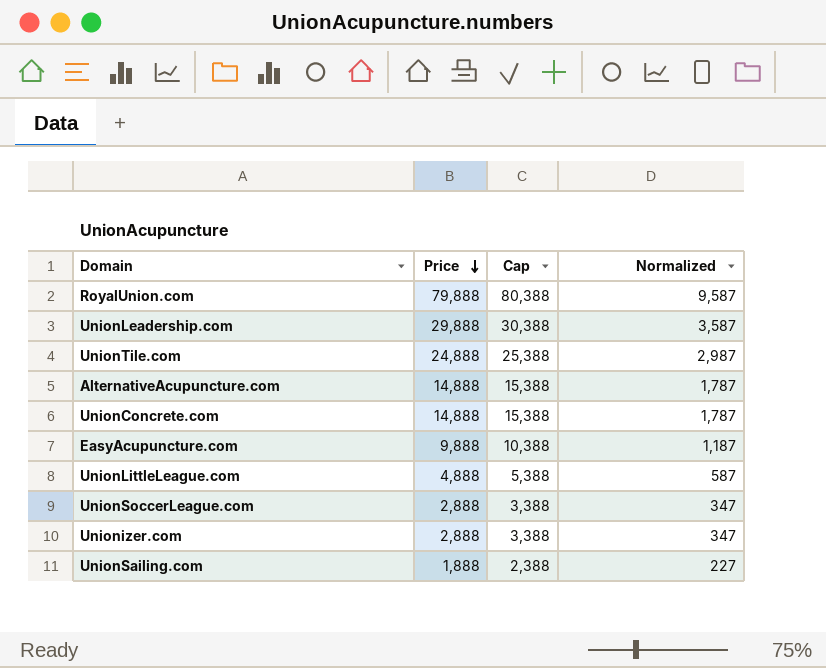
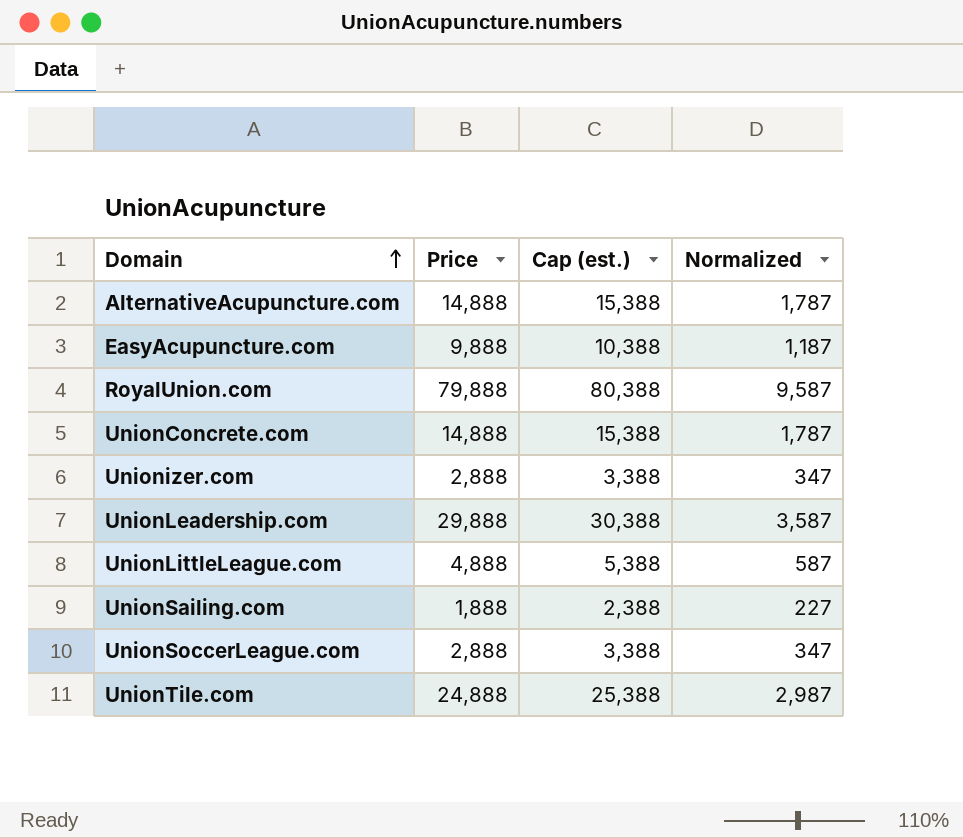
row order: Price descending -> Domain ascending
column name: Cap -> Cap (est.)

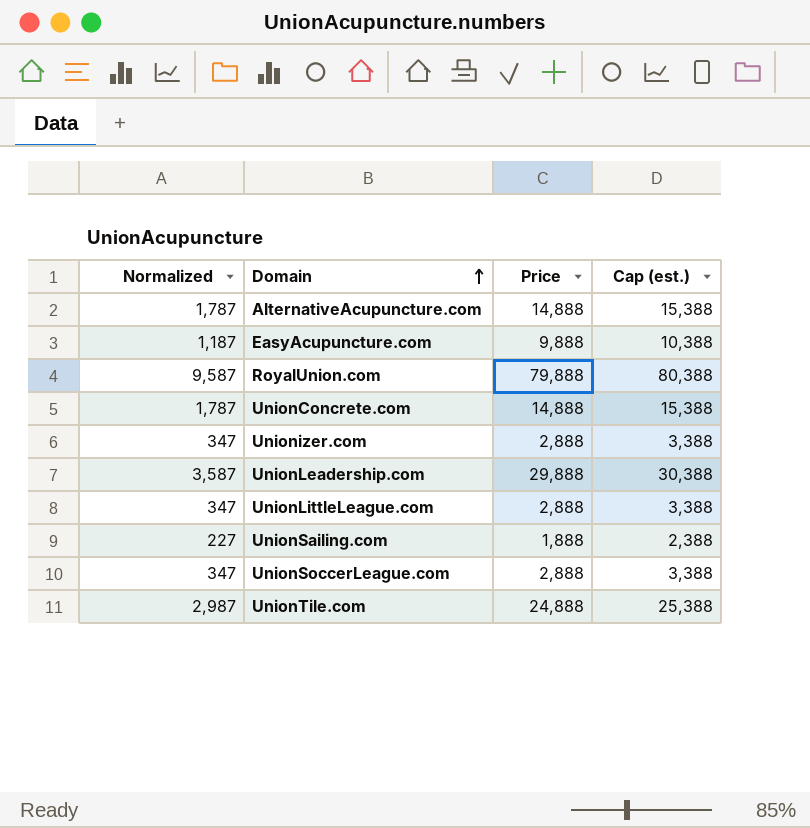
column Normalized | position: 4 -> 1
UnionLittleLeague.com | Normalized: 587 -> 347
UnionLittleLeague.com | Price: 4,888 -> 2,888
UnionLittleLeague.com | Cap (est.): 5,388 -> 3,388

